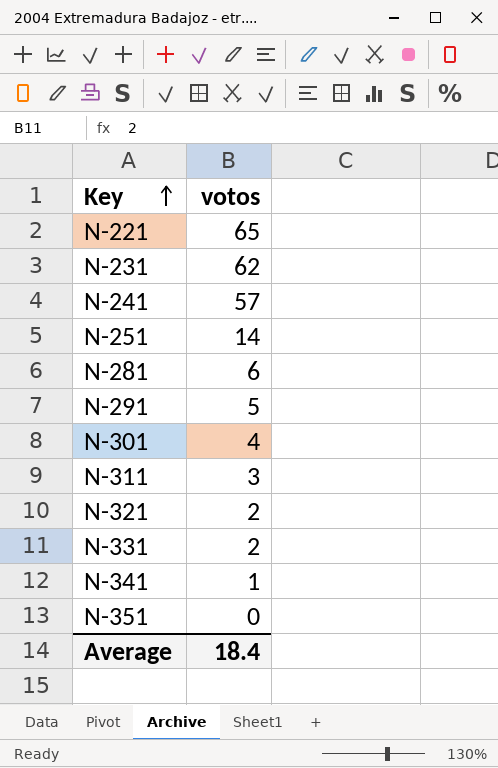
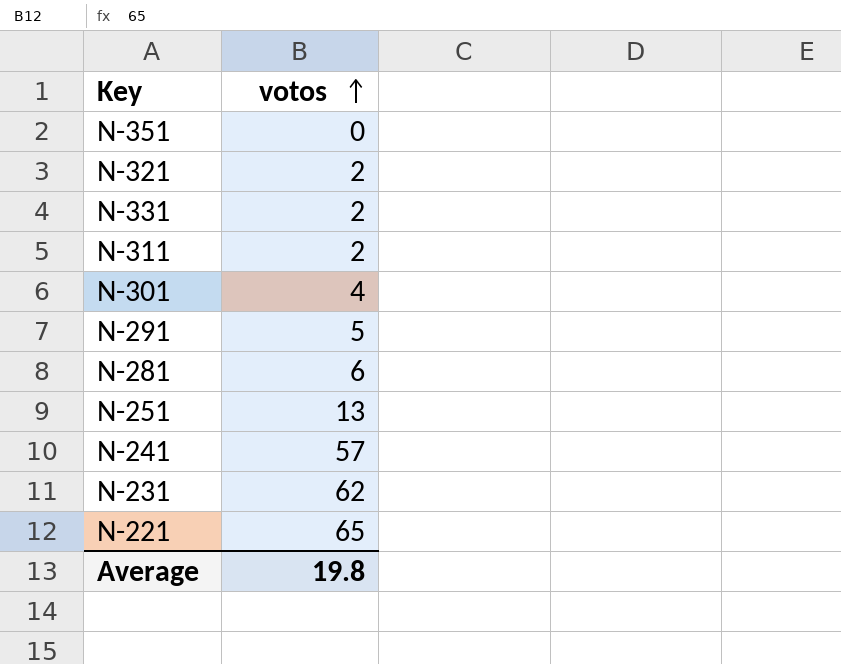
row order: Key ascending -> votos ascending
row N-341: 1 -> none
N-311 | votos: 3 -> 2
N-251 | votos: 14 -> 13
Average | votos: 18.4 -> 19.8

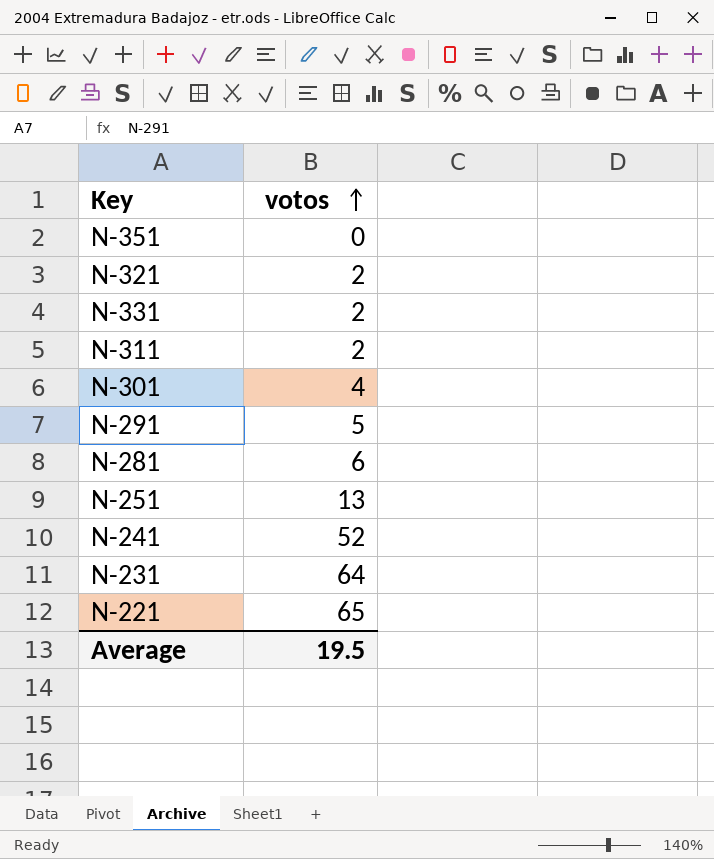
N-241 | votos: 57 -> 52
N-231 | votos: 62 -> 64
Average | votos: 19.8 -> 19.5

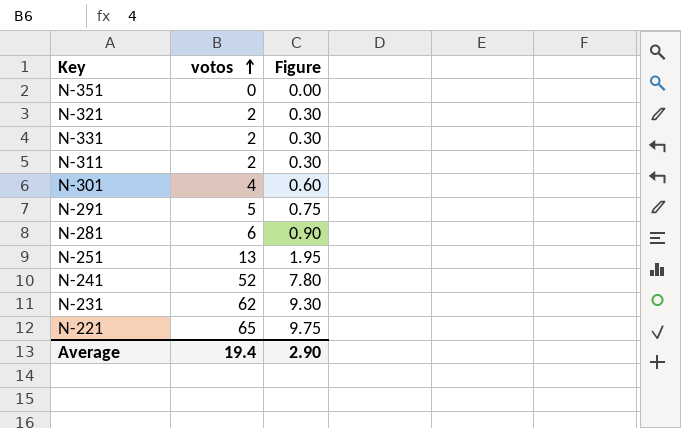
column Figure | formula: none -> [votos] * 0.15
N-231 | votos: 64 -> 62
Average | votos: 19.5 -> 19.4

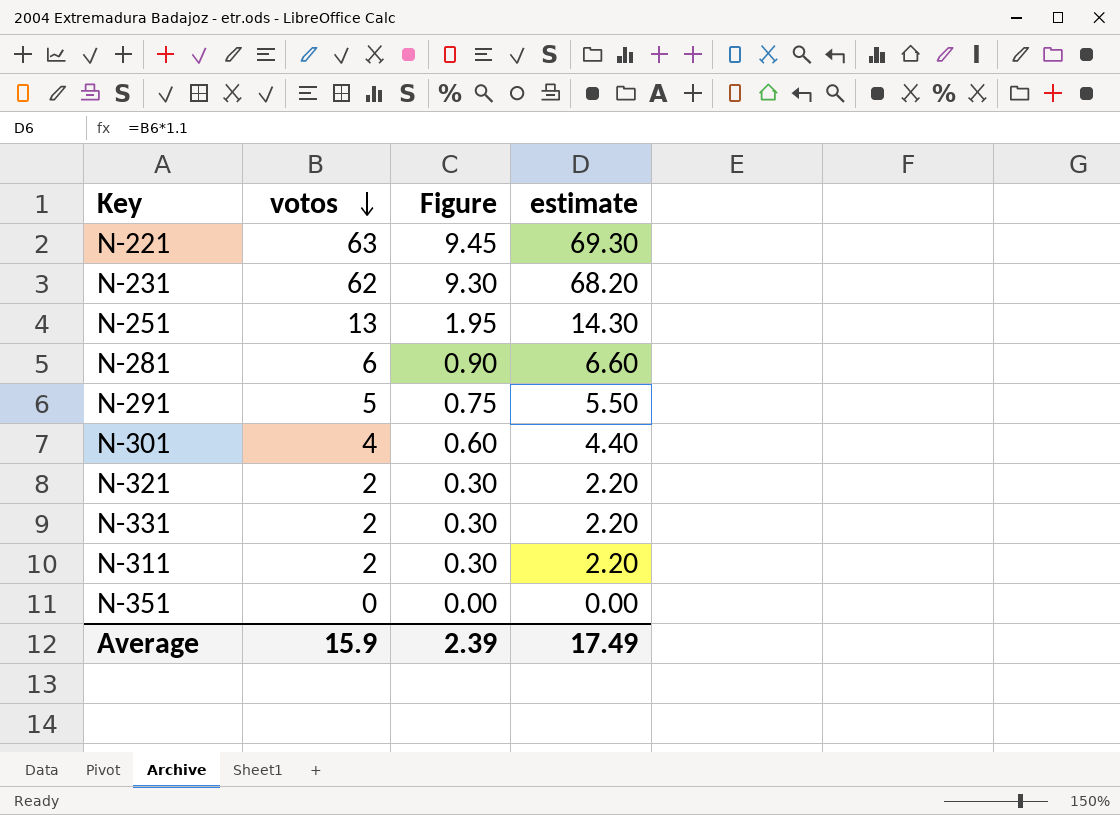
row order: votos ascending -> votos descending
column estimate | formula: none -> [votos] * 1.1
row N-241: 52 | 7.80 -> none
N-221 | votos: 65 -> 63
N-221 | Figure: 9.75 -> 9.45
Average | votos: 19.4 -> 15.9
Average | Figure: 2.90 -> 2.39

